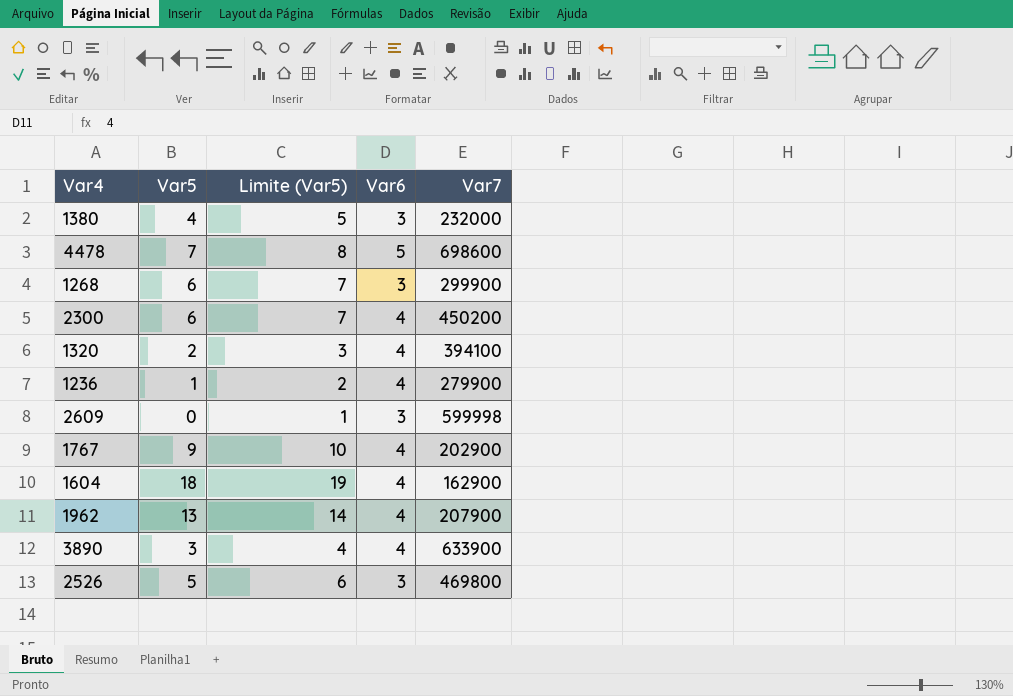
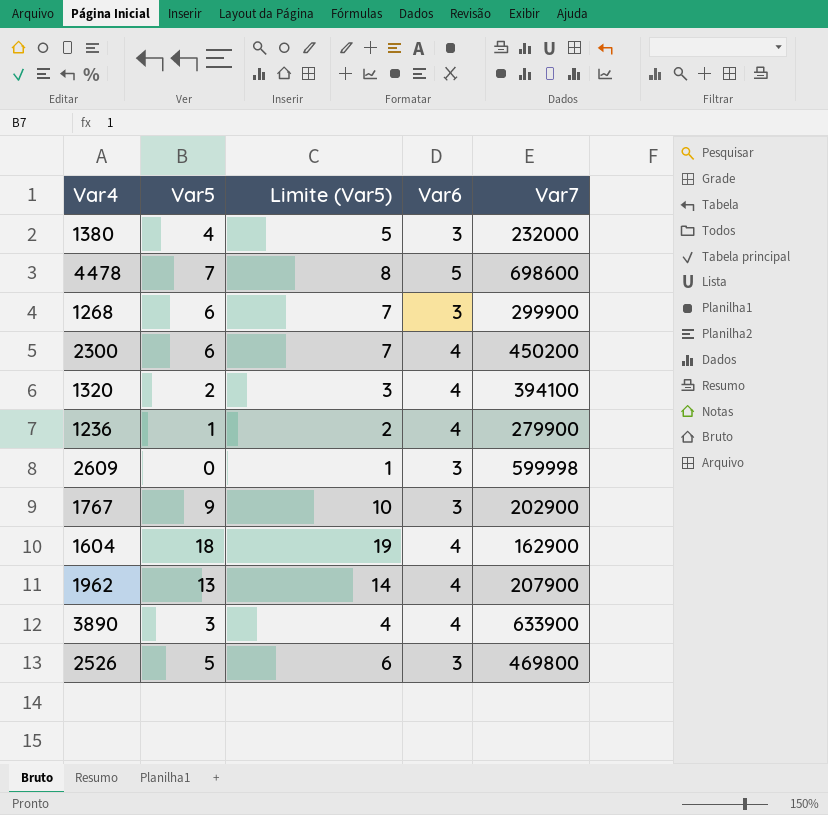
1767 | Var6: 4 -> 3

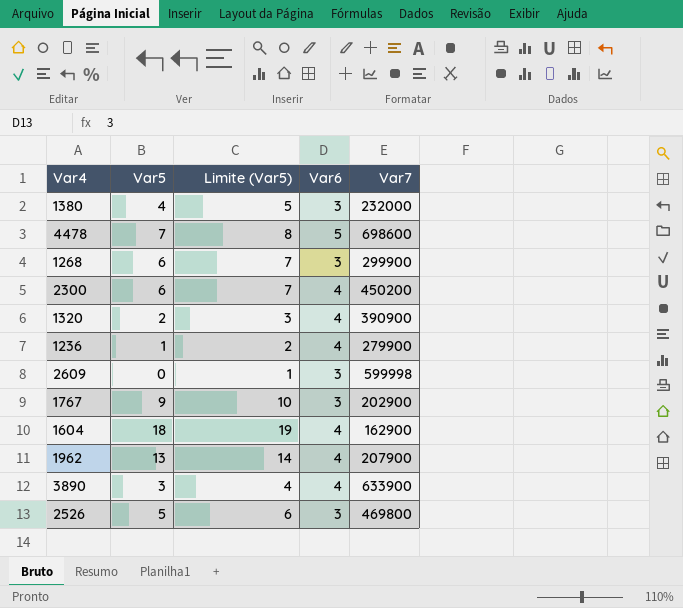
1320 | Var7: 394100 -> 390900

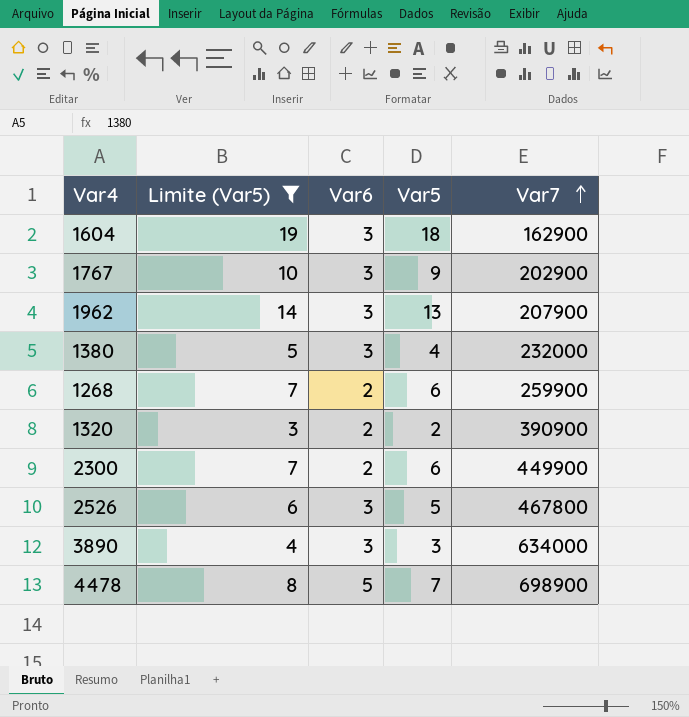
filter: none -> Limite (Var5) >= 3
row order: none -> Var7 ascending
column Var5 | position: 2 -> 4
1604 | Var6: 4 -> 3
1962 | Var6: 4 -> 3
1268 | Var6: 3 -> 2
1268 | Var7: 299900 -> 259900
1320 | Var6: 4 -> 2
2300 | Var6: 4 -> 2
2300 | Var7: 450200 -> 449900
2526 | Var7: 469800 -> 467800
3890 | Var6: 4 -> 3
3890 | Var7: 633900 -> 634000
4478 | Var7: 698600 -> 698900

